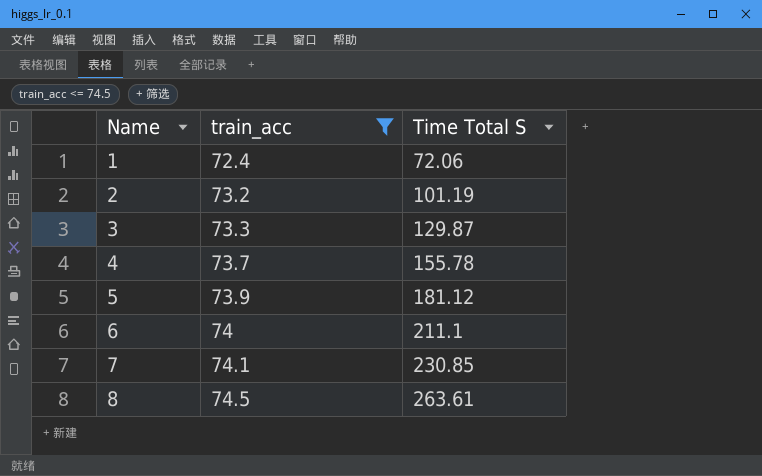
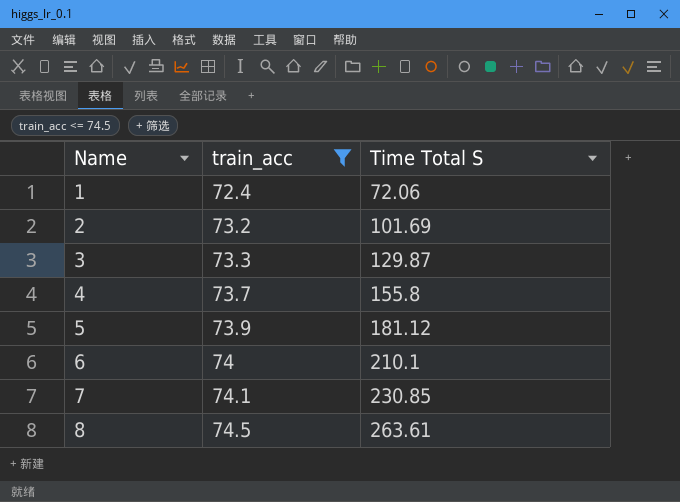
2 | Time Total S: 101.19 -> 101.69
4 | Time Total S: 155.78 -> 155.8
6 | Time Total S: 211.1 -> 210.1

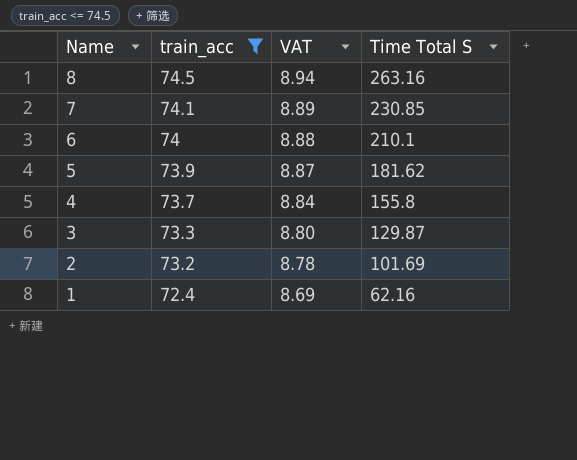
row order: Name ascending -> Name descending
column VAT | formula: none -> [train_acc] * 0.12
8 | Time Total S: 263.61 -> 263.16
5 | Time Total S: 181.12 -> 181.62
1 | Time Total S: 72.06 -> 62.16

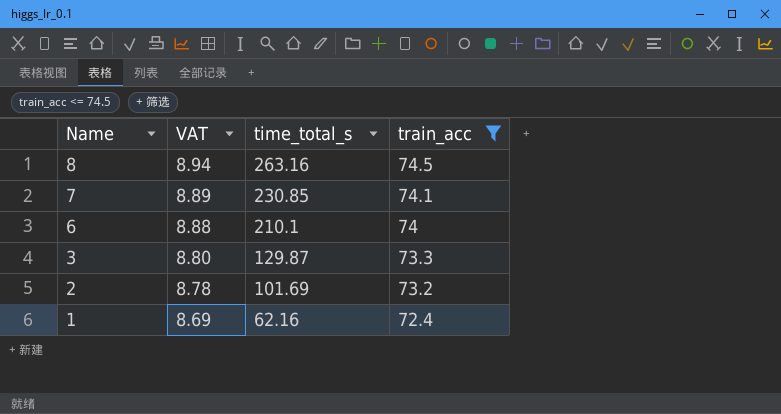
column name: Time Total S -> time_total_s
column train_acc | position: 2 -> 4
row 5: 73.9 | 8.87 | 181.62 -> none
row 4: 73.7 | 8.84 | 155.8 -> none

